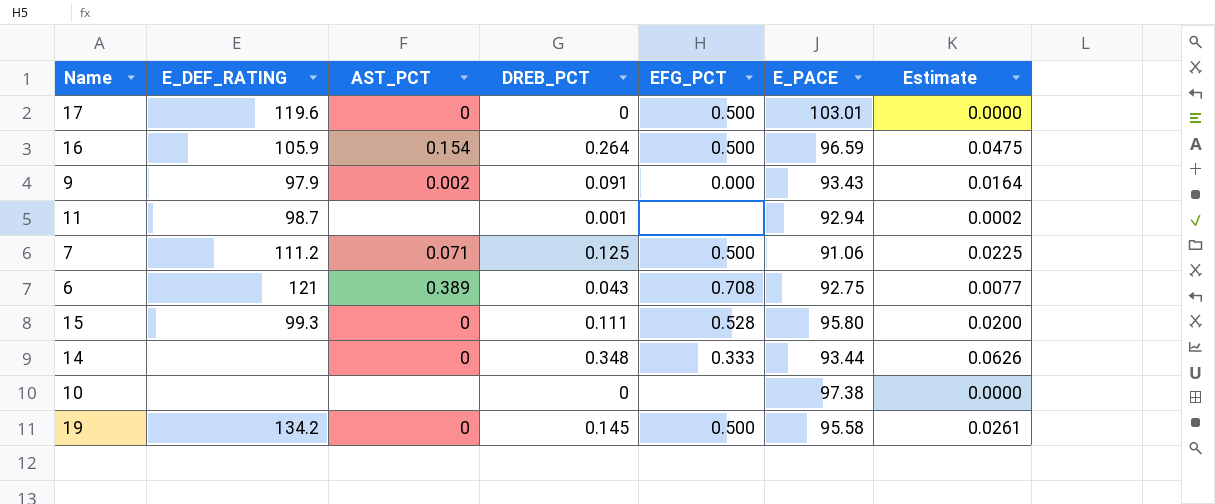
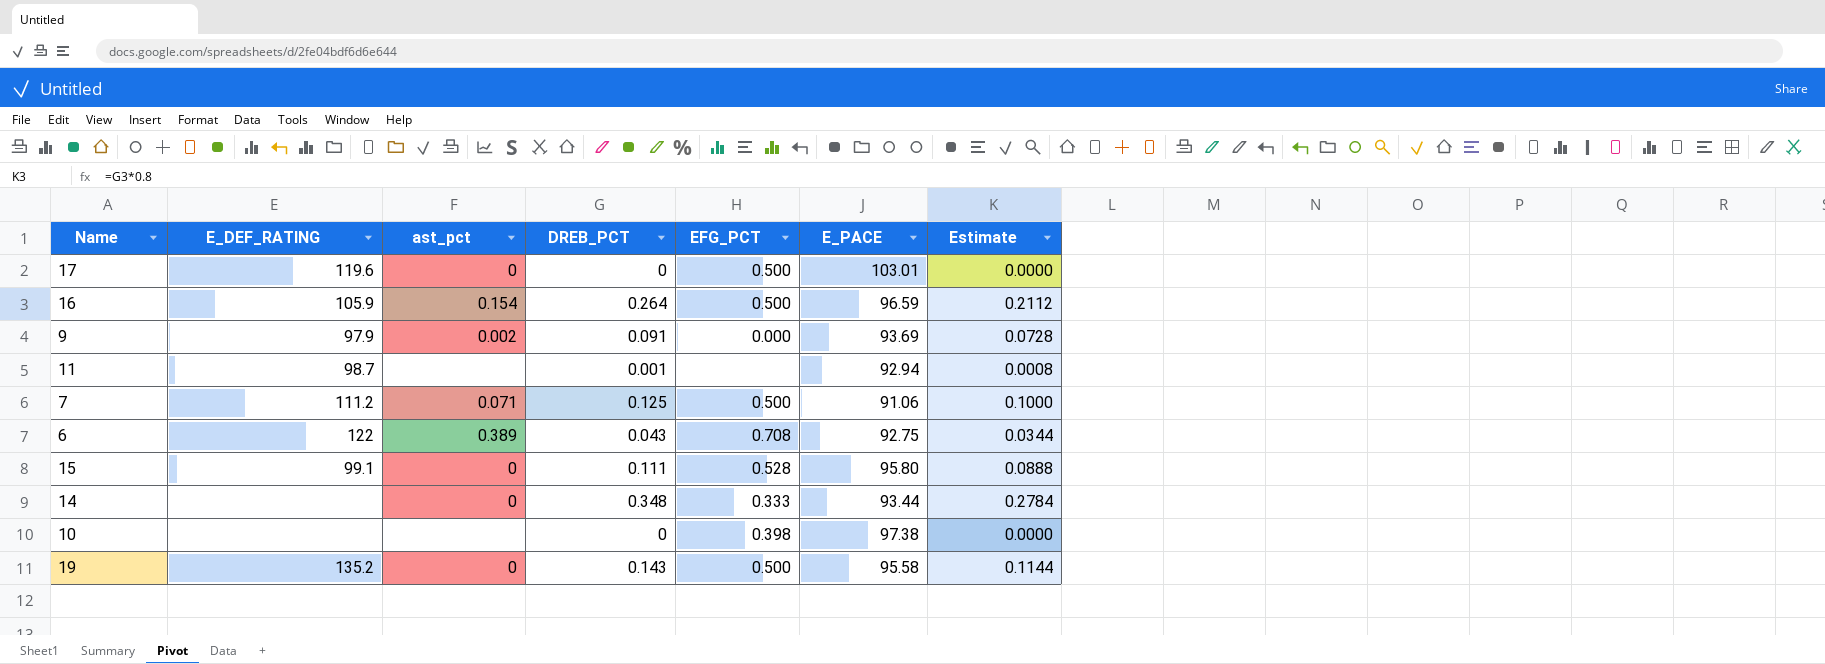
column name: AST_PCT -> ast_pct
column Estimate | formula: [DREB_PCT] * 0.18 -> [DREB_PCT] * 0.8
9 | E_PACE: 93.43 -> 93.69
6 | E_DEF_RATING: 121 -> 122
15 | E_DEF_RATING: 99.3 -> 99.1
10 | EFG_PCT: none -> 0.398
19 | E_DEF_RATING: 134.2 -> 135.2
19 | DREB_PCT: 0.145 -> 0.143

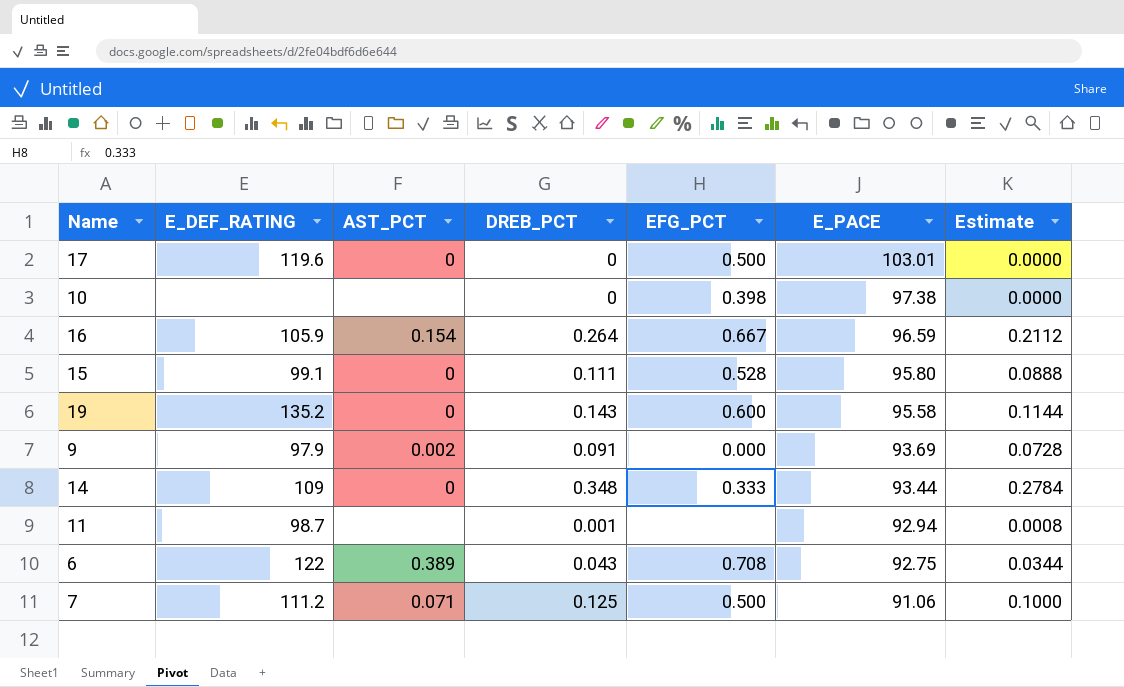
row order: none -> E_PACE descending
column name: ast_pct -> AST_PCT
16 | EFG_PCT: 0.500 -> 0.667
19 | EFG_PCT: 0.500 -> 0.600
14 | E_DEF_RATING: none -> 109

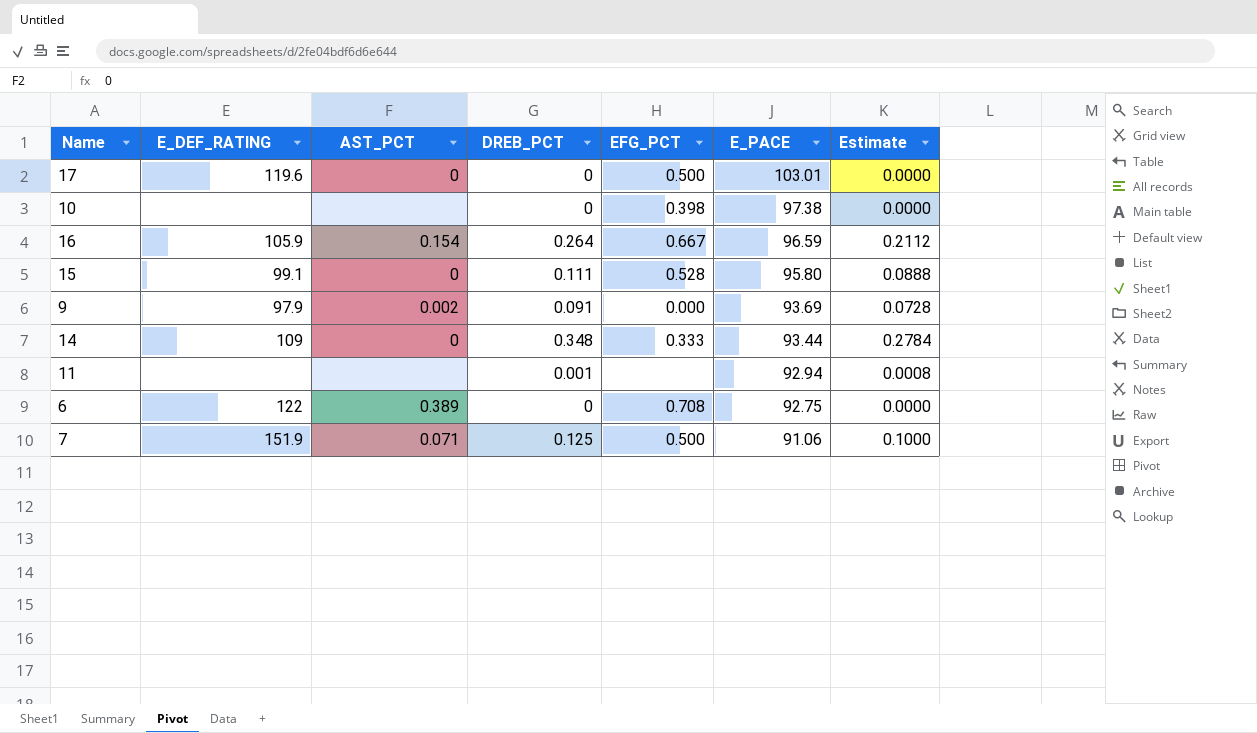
row 19: 135.2 | 0 | 0.143 | 0.600 | 95.58 | 0.1144 -> none
11 | E_DEF_RATING: 98.7 -> none
6 | DREB_PCT: 0.043 -> 0
6 | Estimate: 0.0344 -> 0.0000
7 | E_DEF_RATING: 111.2 -> 151.9

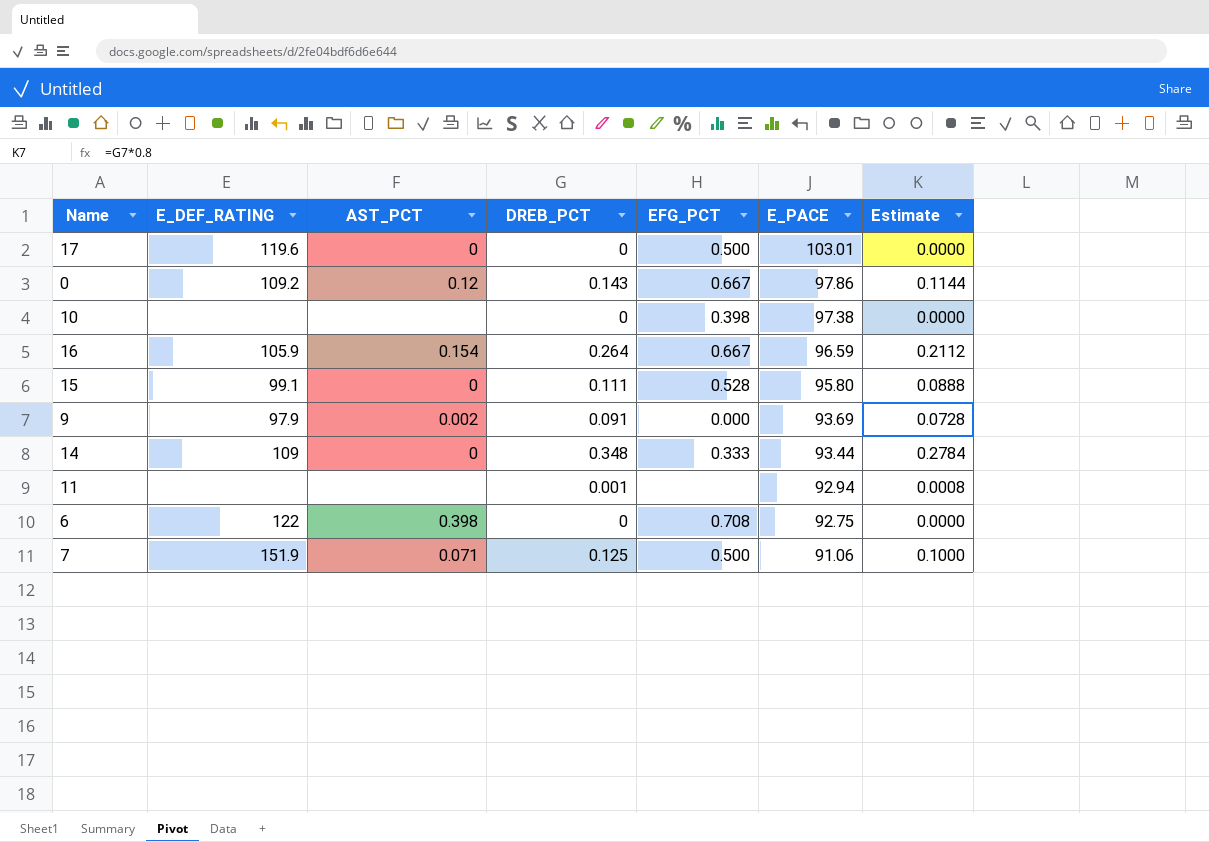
row 0: none -> 109.2 | 0.12 | 0.143 | 0.667 | 97.86 | 0.1144
6 | AST_PCT: 0.389 -> 0.398

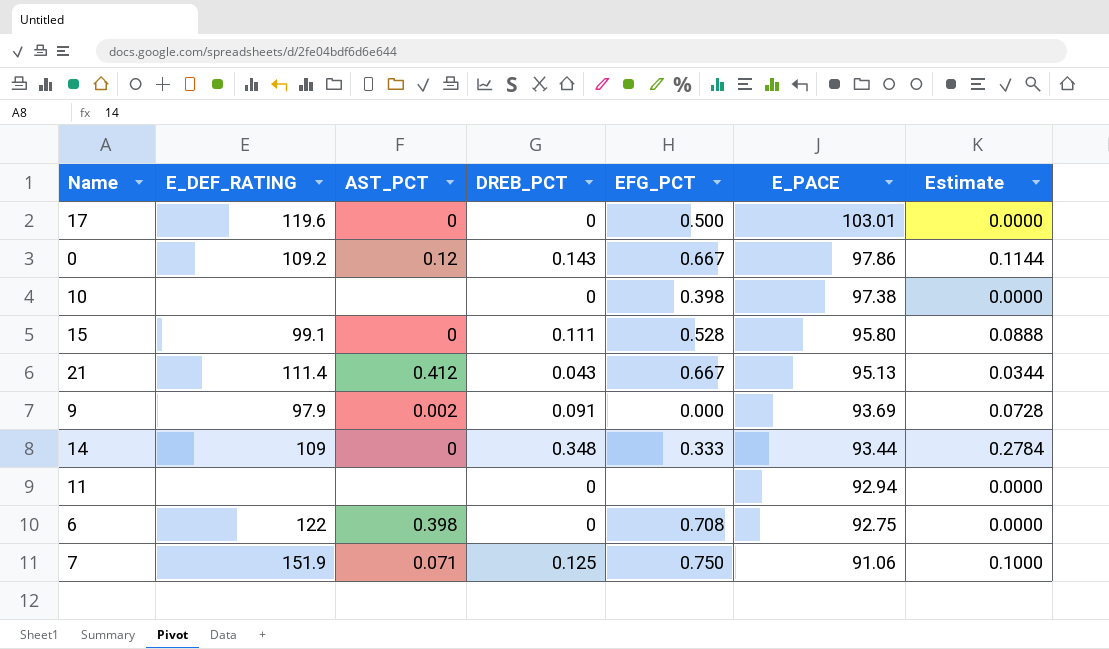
row 16: 105.9 | 0.154 | 0.264 | 0.667 | 96.59 | 0.2112 -> none
row 21: none -> 111.4 | 0.412 | 0.043 | 0.667 | 95.13 | 0.0344
11 | DREB_PCT: 0.001 -> 0
11 | Estimate: 0.0008 -> 0.0000
7 | EFG_PCT: 0.500 -> 0.750

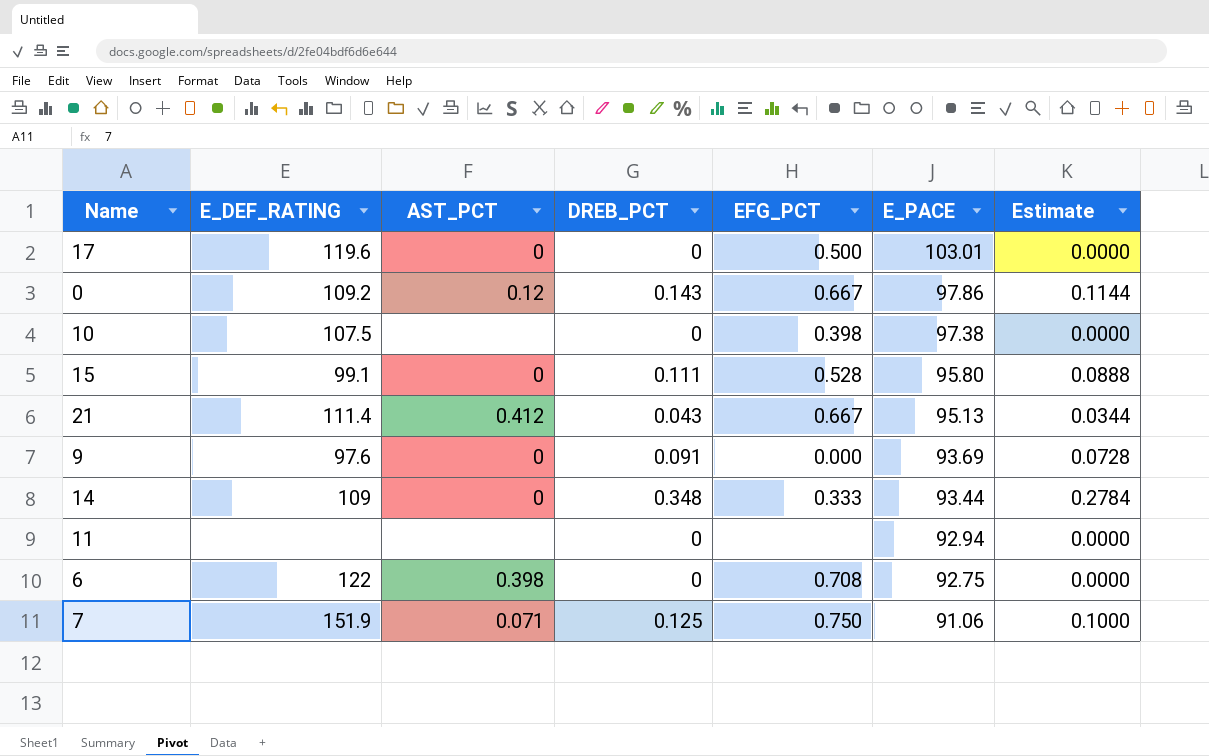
10 | E_DEF_RATING: none -> 107.5
9 | E_DEF_RATING: 97.9 -> 97.6
9 | AST_PCT: 0.002 -> 0

